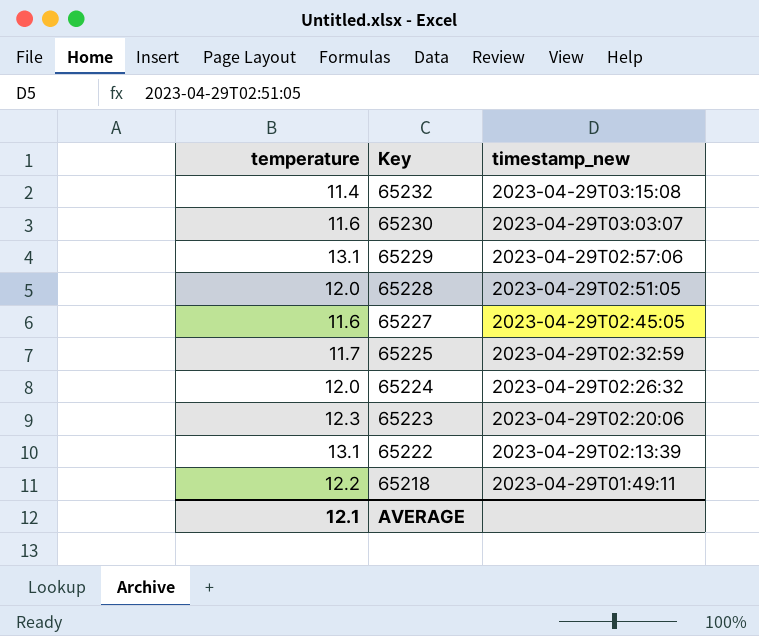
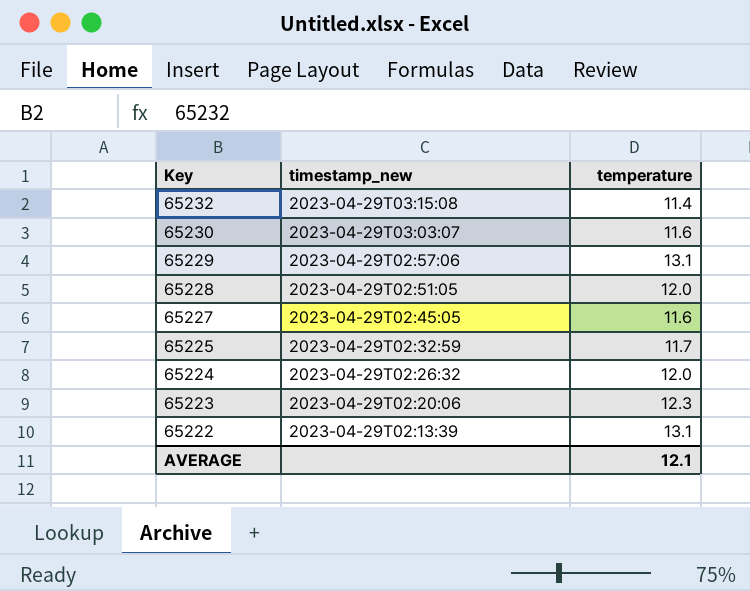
column temperature | position: 1 -> 3
row 65218: 12.2 | 2023-04-29T01:49:11 -> none

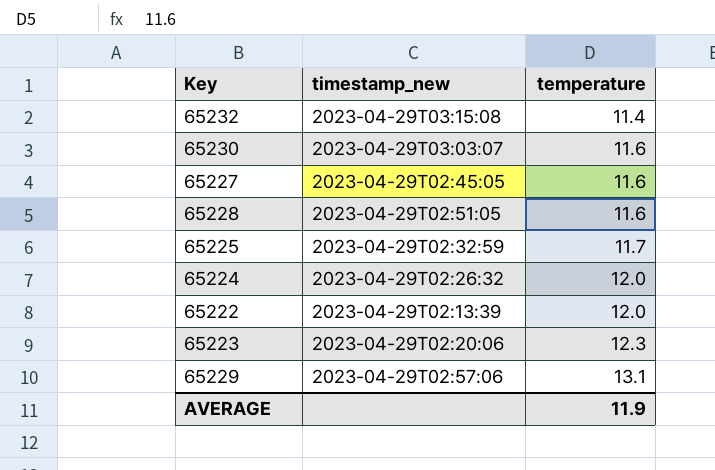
row order: Key descending -> temperature ascending
65228 | temperature: 12.0 -> 11.6
65222 | temperature: 13.1 -> 12.0
AVERAGE | temperature: 12.1 -> 11.9

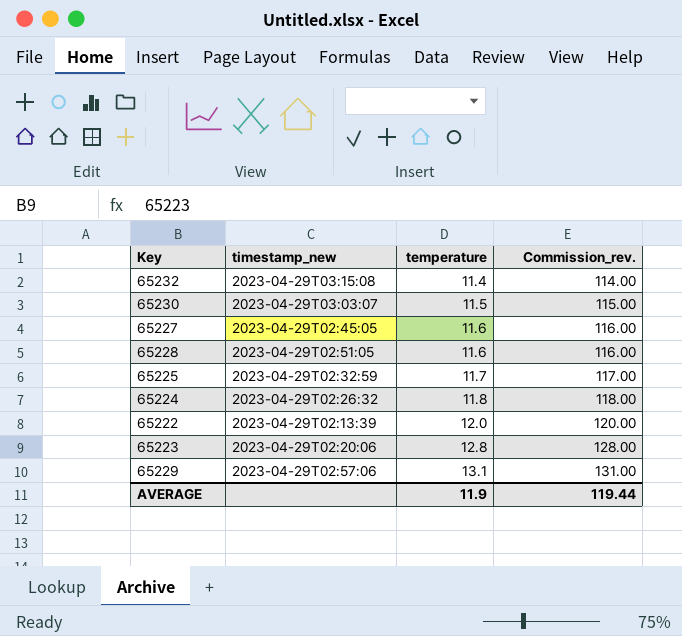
column Commission_rev. | formula: none -> [temperature] * 10
65230 | temperature: 11.6 -> 11.5
65224 | temperature: 12.0 -> 11.8
65223 | temperature: 12.3 -> 12.8

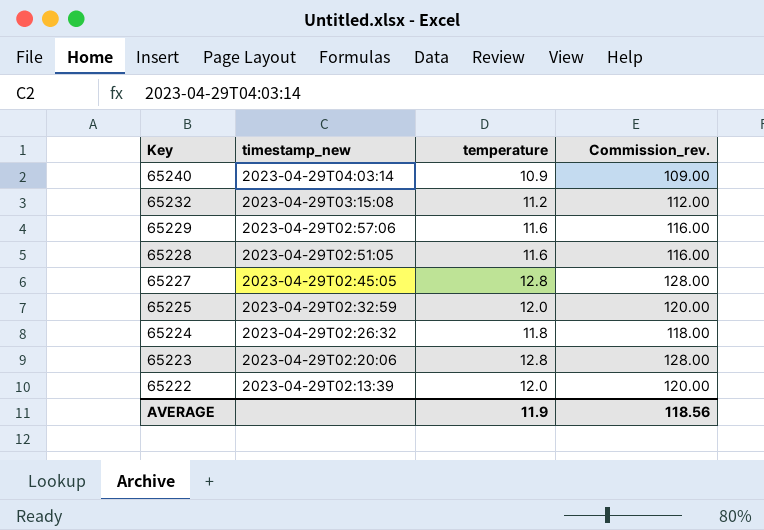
row order: temperature ascending -> Key descending
row 65230: 2023-04-29T03:03:07 | 11.5 | 115.00 -> none
row 65240: none -> 2023-04-29T04:03:14 | 10.9 | 109.00
65232 | temperature: 11.4 -> 11.2
65232 | Commission_rev.: 114.00 -> 112.00
65229 | temperature: 13.1 -> 11.6
65229 | Commission_rev.: 131.00 -> 116.00
65227 | temperature: 11.6 -> 12.8
65227 | Commission_rev.: 116.00 -> 128.00
65225 | temperature: 11.7 -> 12.0
65225 | Commission_rev.: 117.00 -> 120.00
AVERAGE | Commission_rev.: 119.44 -> 118.56

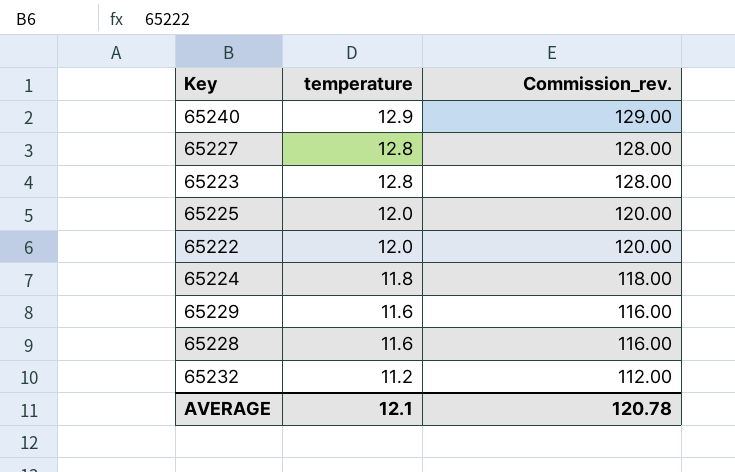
row order: Key descending -> temperature descending
column timestamp_new | position: 2 -> none
65240 | temperature: 10.9 -> 12.9
65240 | Commission_rev.: 109.00 -> 129.00
AVERAGE | temperature: 11.9 -> 12.1
AVERAGE | Commission_rev.: 118.56 -> 120.78

